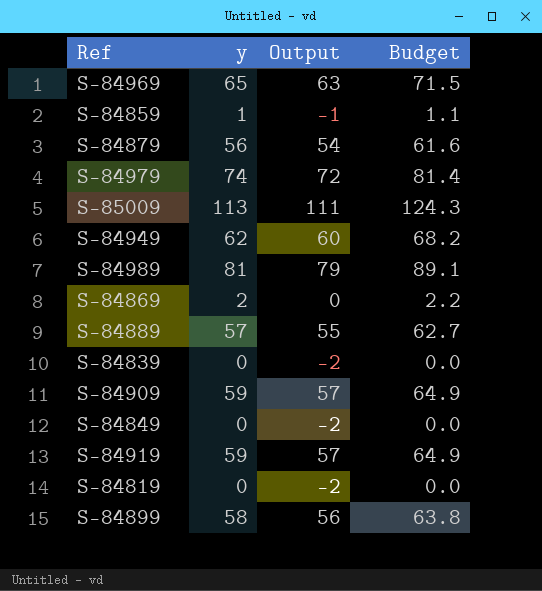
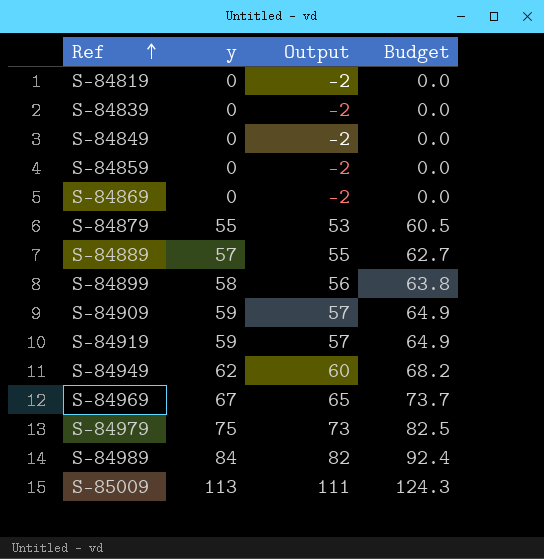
row order: none -> Ref ascending
S-84859 | y: 1 -> 0
S-84859 | Output: -1 -> -2
S-84859 | Budget: 1.1 -> 0.0
S-84869 | y: 2 -> 0
S-84869 | Output: 0 -> -2
S-84869 | Budget: 2.2 -> 0.0
S-84879 | y: 56 -> 55
S-84879 | Output: 54 -> 53
S-84879 | Budget: 61.6 -> 60.5
S-84969 | y: 65 -> 67
S-84969 | Output: 63 -> 65
S-84969 | Budget: 71.5 -> 73.7
S-84979 | y: 74 -> 75
S-84979 | Output: 72 -> 73
S-84979 | Budget: 81.4 -> 82.5
S-84989 | y: 81 -> 84
S-84989 | Output: 79 -> 82
S-84989 | Budget: 89.1 -> 92.4

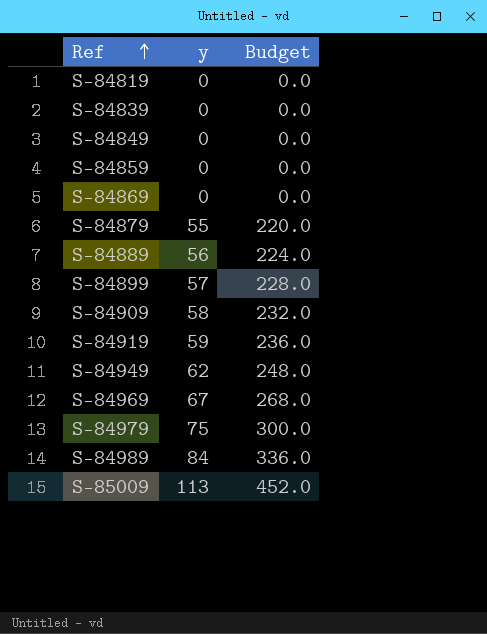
column Output | formula: [y] - 2 -> none
column Budget | formula: [y] * 1.1 -> [y] * 4
S-84889 | y: 57 -> 56
S-84899 | y: 58 -> 57
S-84909 | y: 59 -> 58

